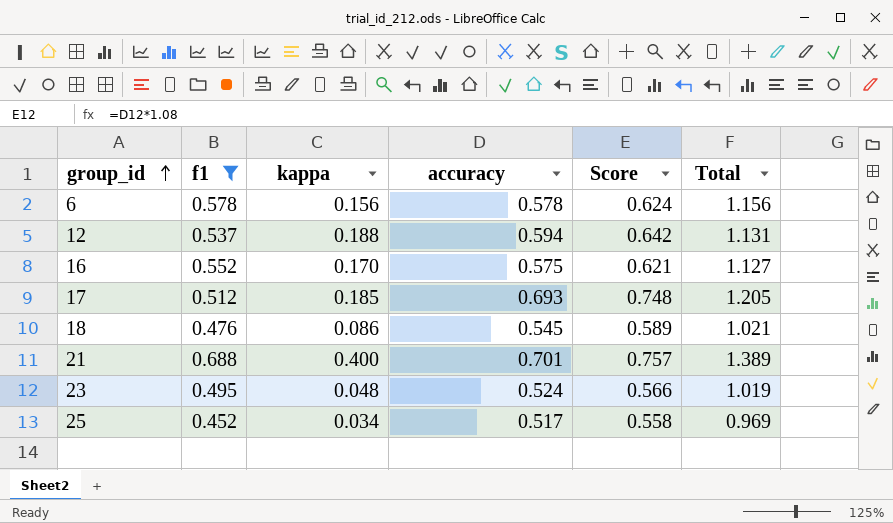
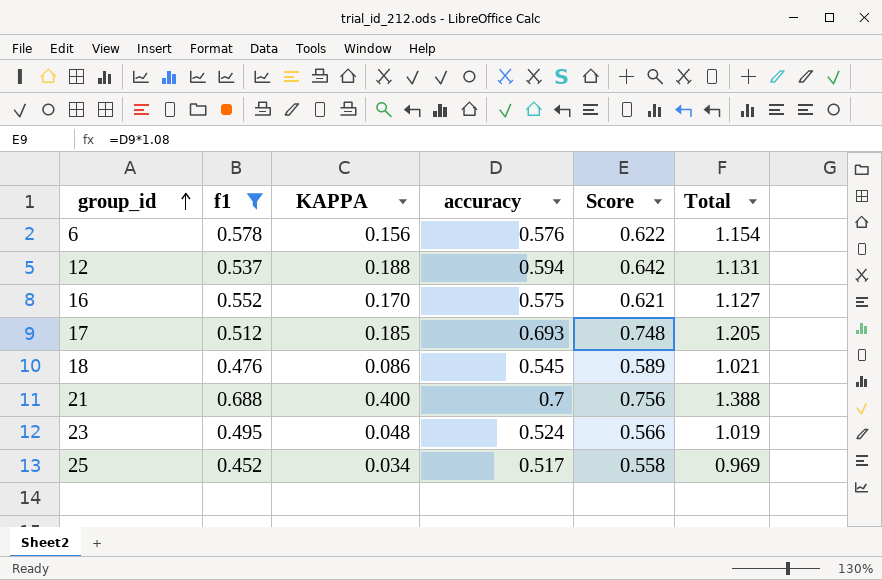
column name: kappa -> KAPPA
6 | accuracy: 0.578 -> 0.576
6 | Score: 0.624 -> 0.622
6 | Total: 1.156 -> 1.154
21 | accuracy: 0.701 -> 0.7
21 | Score: 0.757 -> 0.756
21 | Total: 1.389 -> 1.388

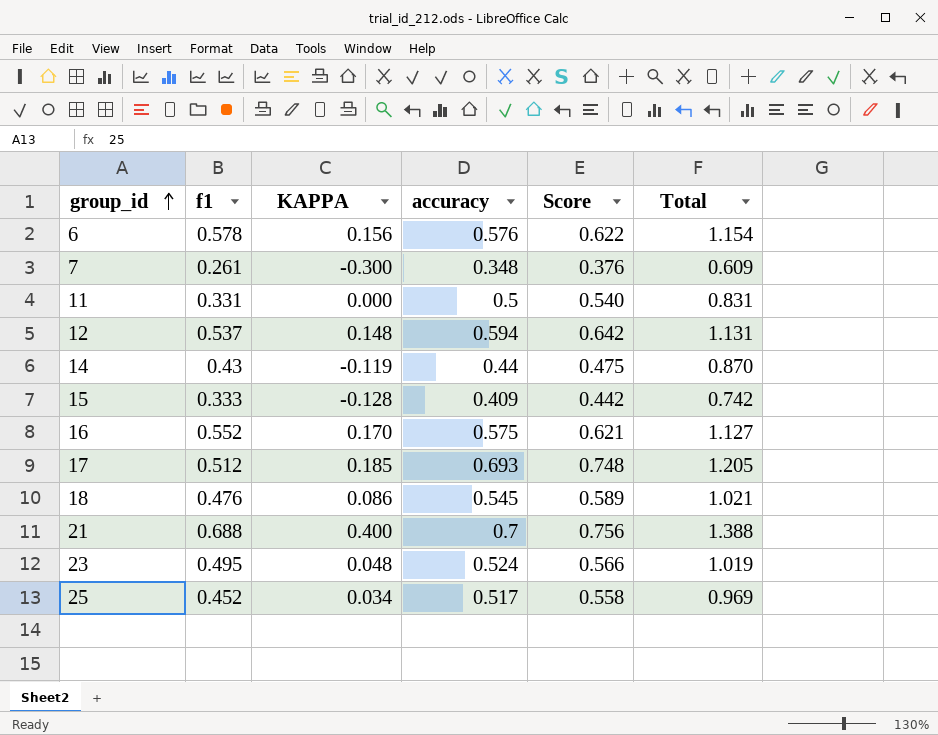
filter: f1 >= 0.452 -> none
12 | KAPPA: 0.188 -> 0.148

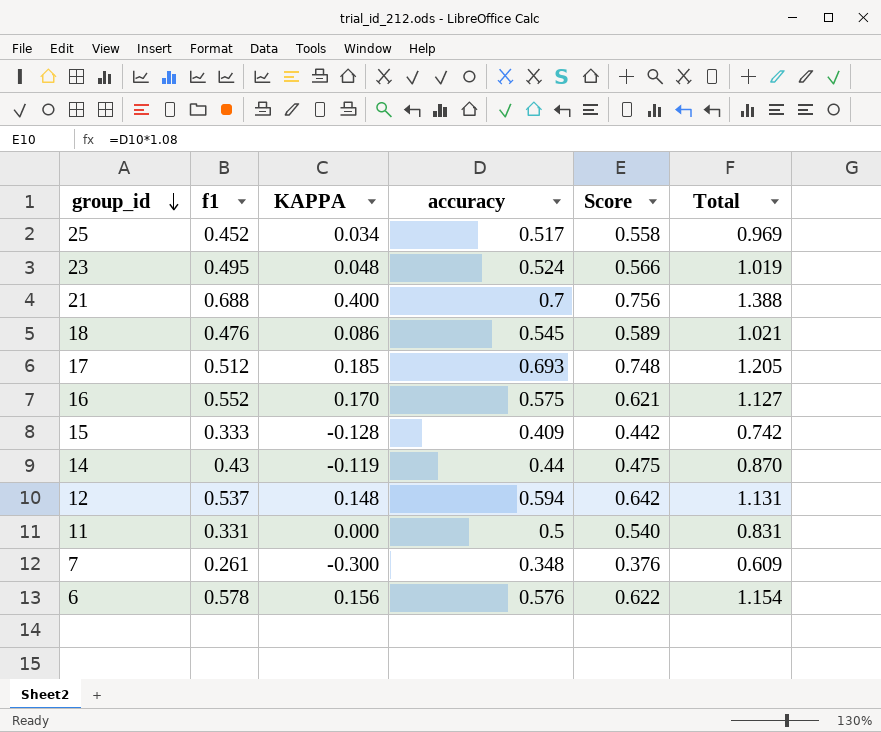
row order: group_id ascending -> group_id descending

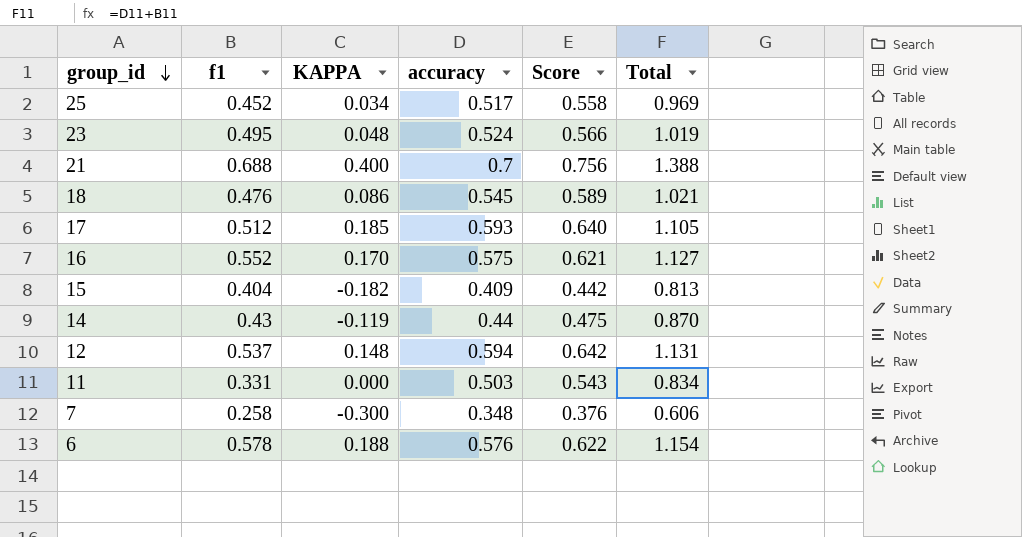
17 | accuracy: 0.693 -> 0.593
17 | Score: 0.748 -> 0.640
17 | Total: 1.205 -> 1.105
15 | f1: 0.333 -> 0.404
15 | KAPPA: -0.128 -> -0.182
15 | Total: 0.742 -> 0.813
11 | accuracy: 0.5 -> 0.503
11 | Score: 0.540 -> 0.543
11 | Total: 0.831 -> 0.834
7 | f1: 0.261 -> 0.258
7 | Total: 0.609 -> 0.606
6 | KAPPA: 0.156 -> 0.188

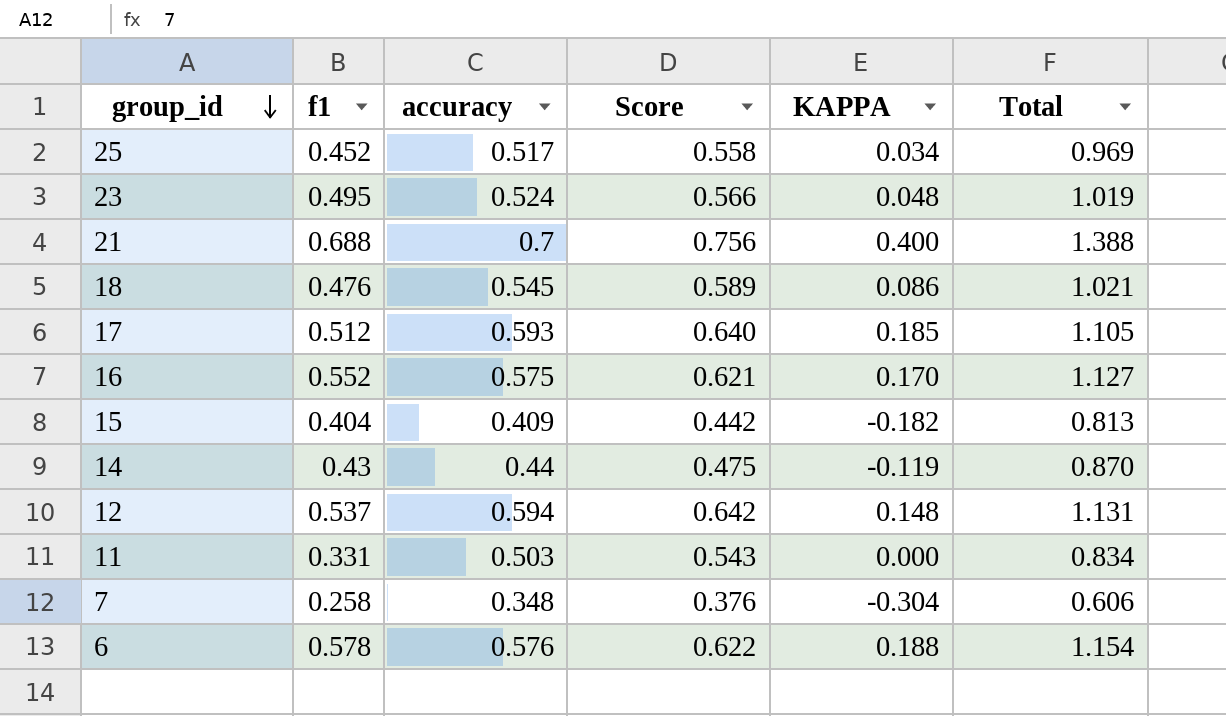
column KAPPA | position: 3 -> 5
7 | KAPPA: -0.300 -> -0.304

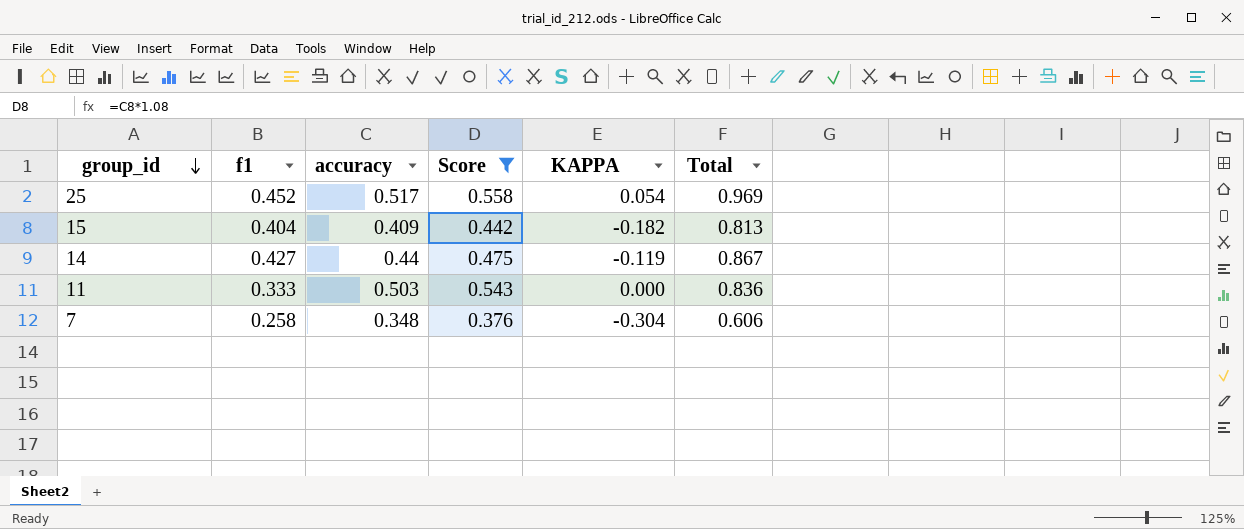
filter: none -> Score <= 0.558
25 | KAPPA: 0.034 -> 0.054
14 | f1: 0.43 -> 0.427
14 | Total: 0.870 -> 0.867
11 | f1: 0.331 -> 0.333
11 | Total: 0.834 -> 0.836

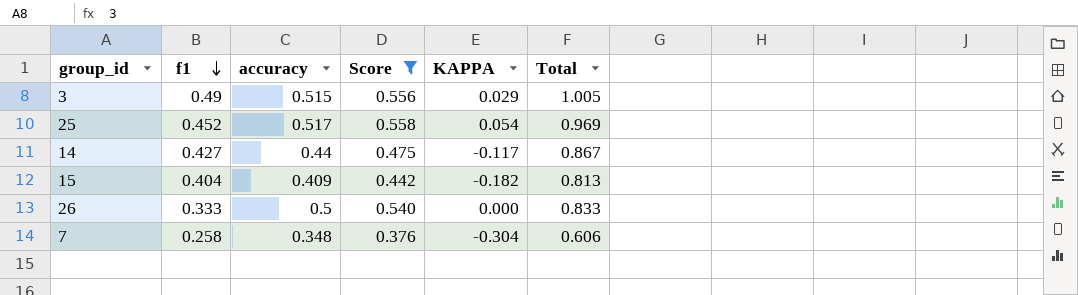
row order: group_id descending -> f1 descending
row 11: 0.333 | 0.503 | 0.543 | 0.000 | 0.836 -> none
row 3: none -> 0.49 | 0.515 | 0.556 | 0.029 | 1.005
14 | KAPPA: -0.119 -> -0.117
row 26: none -> 0.333 | 0.5 | 0.540 | 0.000 | 0.833

